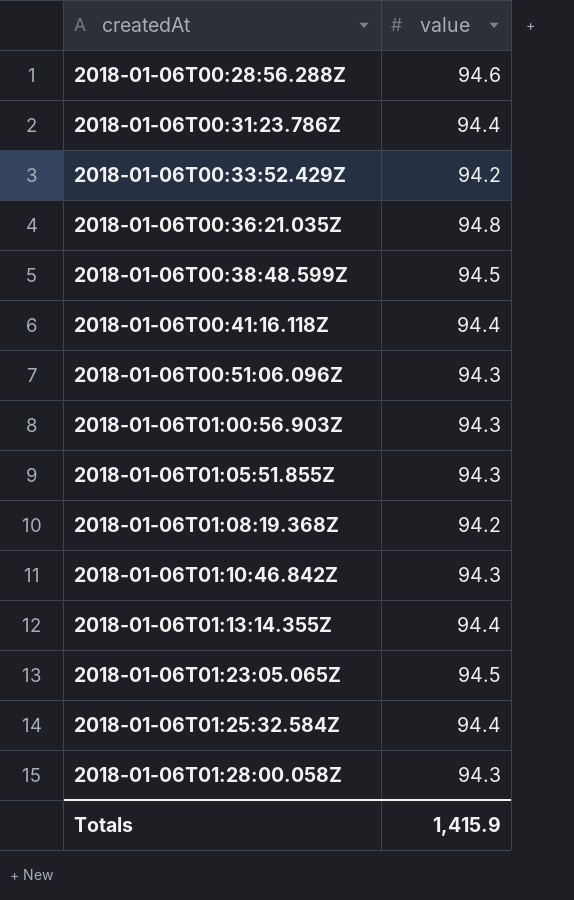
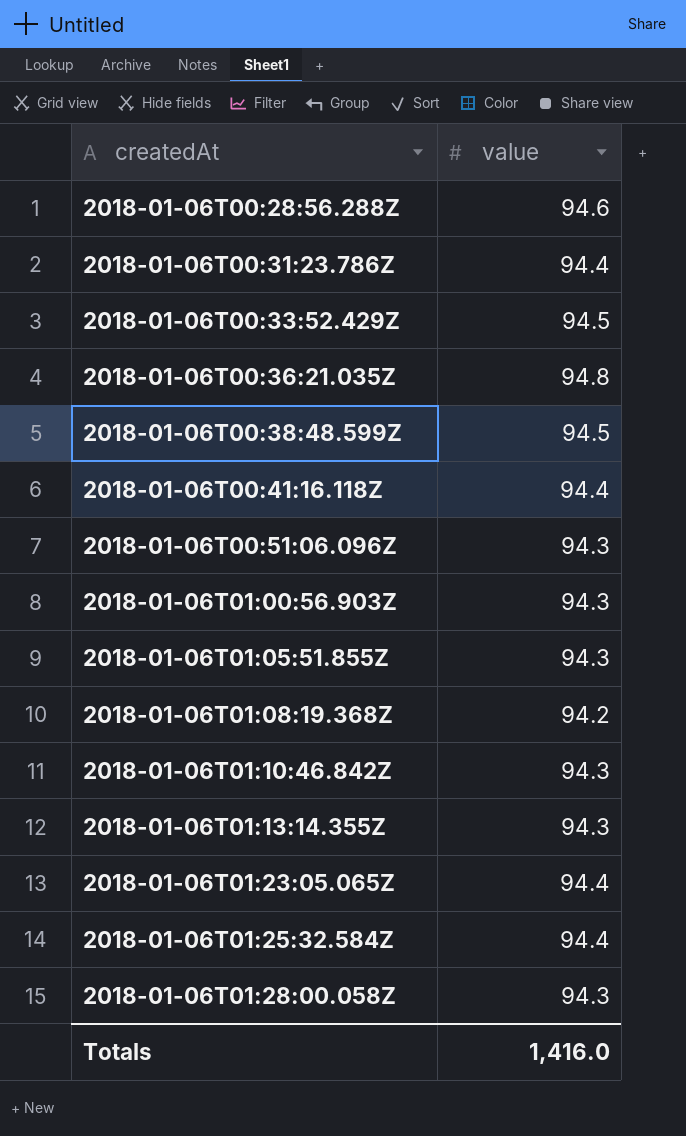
2018-01-06T00:33:52.429Z | value: 94.2 -> 94.5
2018-01-06T01:13:14.355Z | value: 94.4 -> 94.3
2018-01-06T01:23:05.065Z | value: 94.5 -> 94.4
Totals | value: 1,415.9 -> 1,416.0

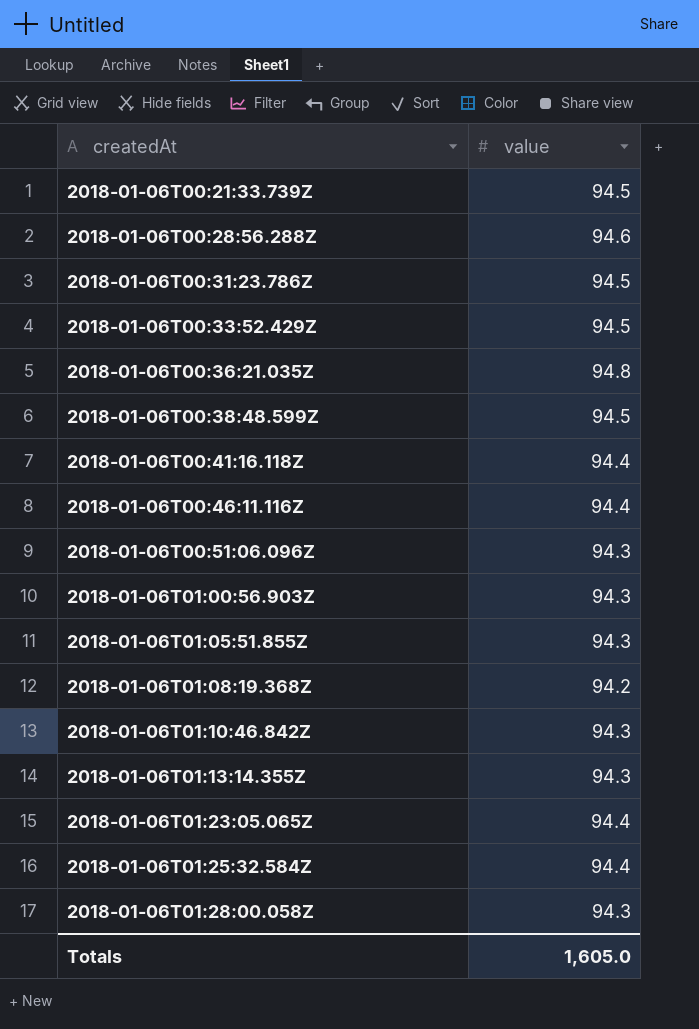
row 2018-01-06T00:21:33.739Z: none -> 94.5
2018-01-06T00:31:23.786Z | value: 94.4 -> 94.5
row 2018-01-06T00:46:11.116Z: none -> 94.4
Totals | value: 1,416.0 -> 1,605.0

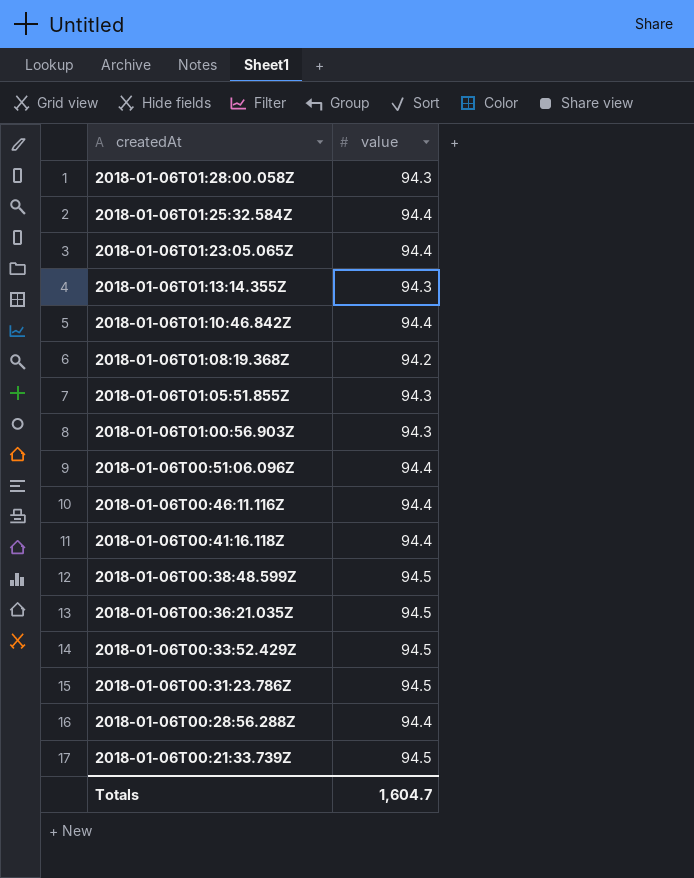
row order: createdAt ascending -> createdAt descending
2018-01-06T01:10:46.842Z | value: 94.3 -> 94.4
2018-01-06T00:51:06.096Z | value: 94.3 -> 94.4
2018-01-06T00:36:21.035Z | value: 94.8 -> 94.5
2018-01-06T00:28:56.288Z | value: 94.6 -> 94.4
Totals | value: 1,605.0 -> 1,604.7

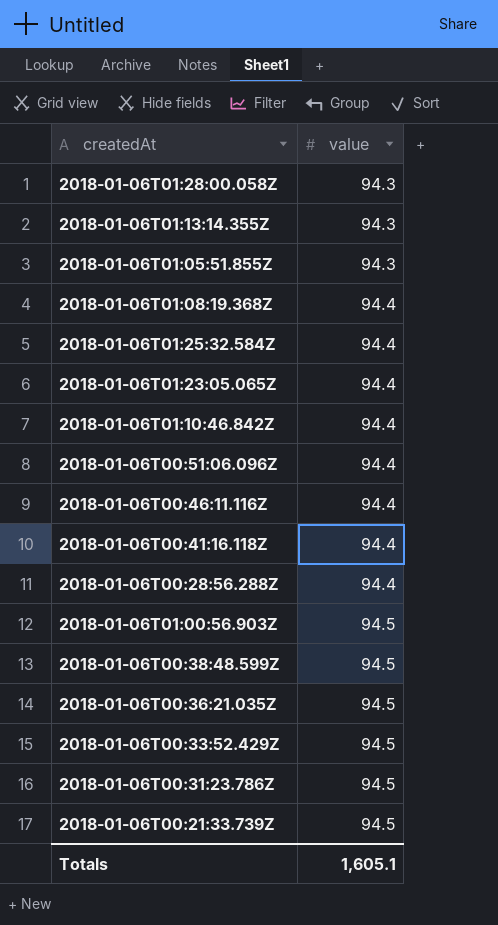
row order: createdAt descending -> value ascending
2018-01-06T01:08:19.368Z | value: 94.2 -> 94.4
2018-01-06T01:00:56.903Z | value: 94.3 -> 94.5
Totals | value: 1,604.7 -> 1,605.1

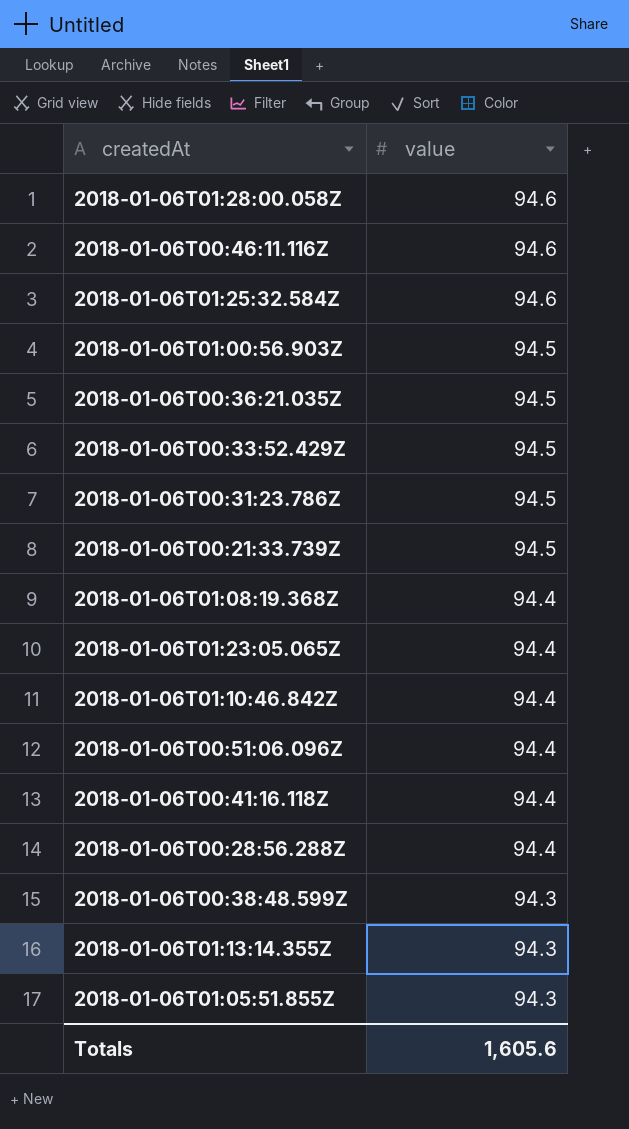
row order: value ascending -> value descending
2018-01-06T01:28:00.058Z | value: 94.3 -> 94.6
2018-01-06T00:46:11.116Z | value: 94.4 -> 94.6
2018-01-06T01:25:32.584Z | value: 94.4 -> 94.6
2018-01-06T00:38:48.599Z | value: 94.5 -> 94.3
Totals | value: 1,605.1 -> 1,605.6

